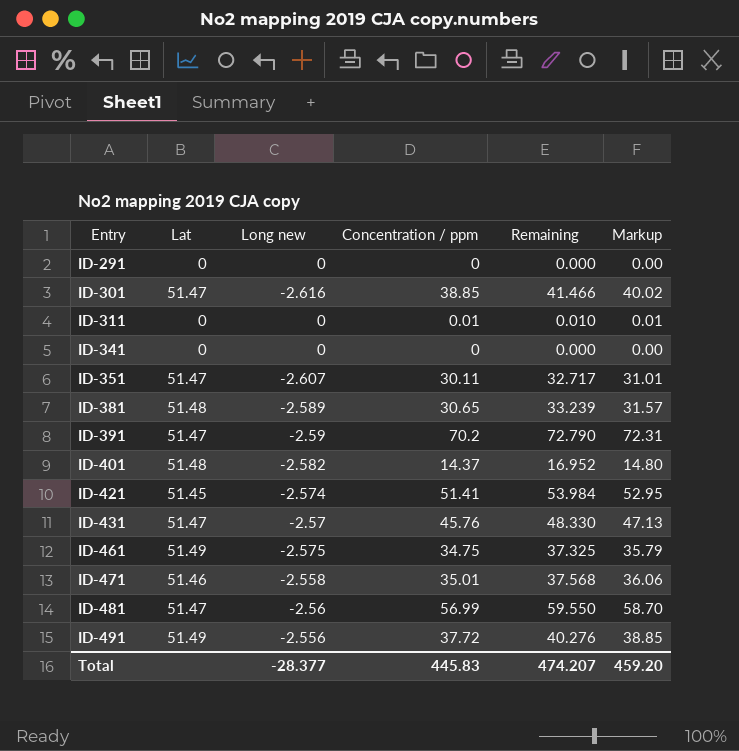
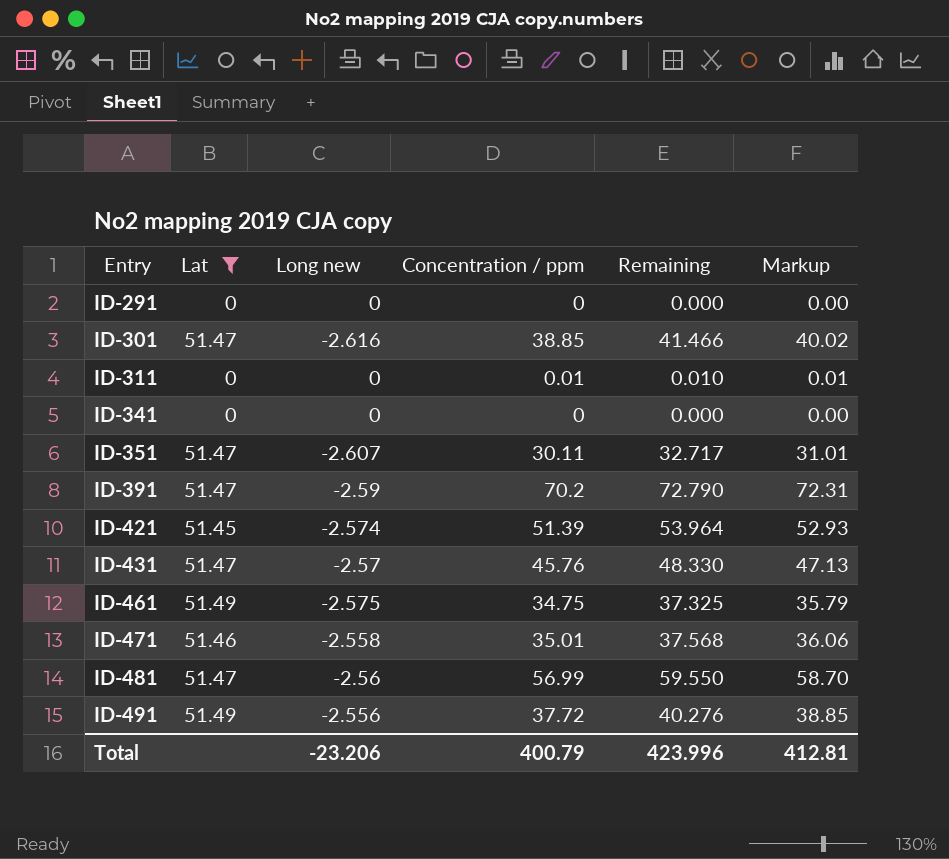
filter: none -> Lat != 51.48
ID-421 | Concentration / ppm: 51.41 -> 51.39
ID-421 | Remaining: 53.984 -> 53.964
ID-421 | Markup: 52.95 -> 52.93
Total | Long new: -28.377 -> -23.206
Total | Concentration / ppm: 445.83 -> 400.79
Total | Remaining: 474.207 -> 423.996
Total | Markup: 459.20 -> 412.81

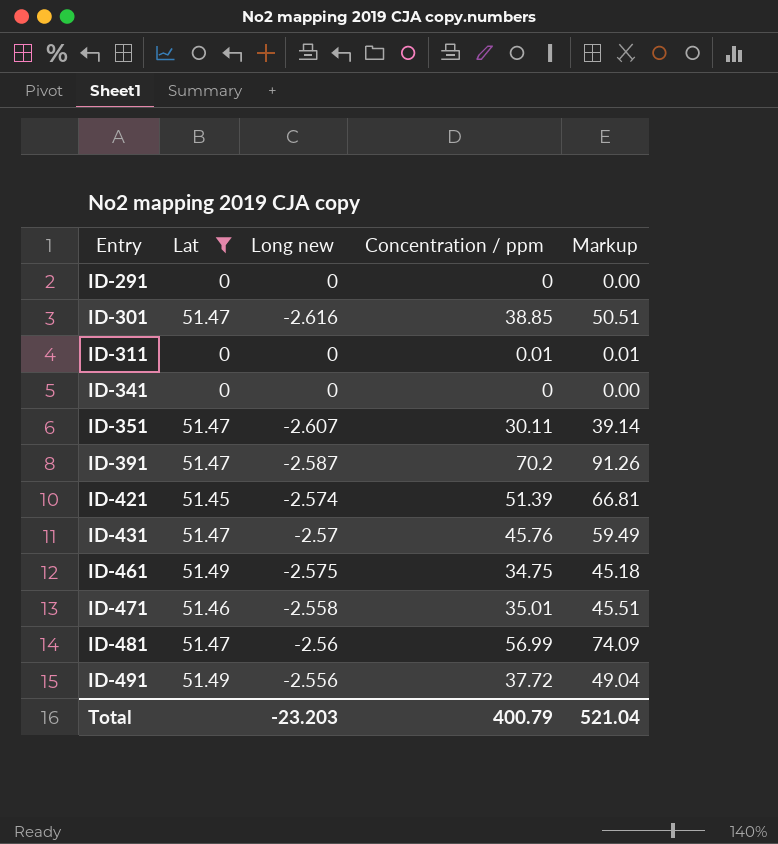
column Remaining | formula: [Concentration / ppm] - [Long new] -> none
column Markup | formula: [Concentration / ppm] * 1.03 -> [Concentration / ppm] * 1.3
ID-391 | Long new: -2.59 -> -2.587
Total | Long new: -23.206 -> -23.203
Total | Markup: 412.81 -> 521.04

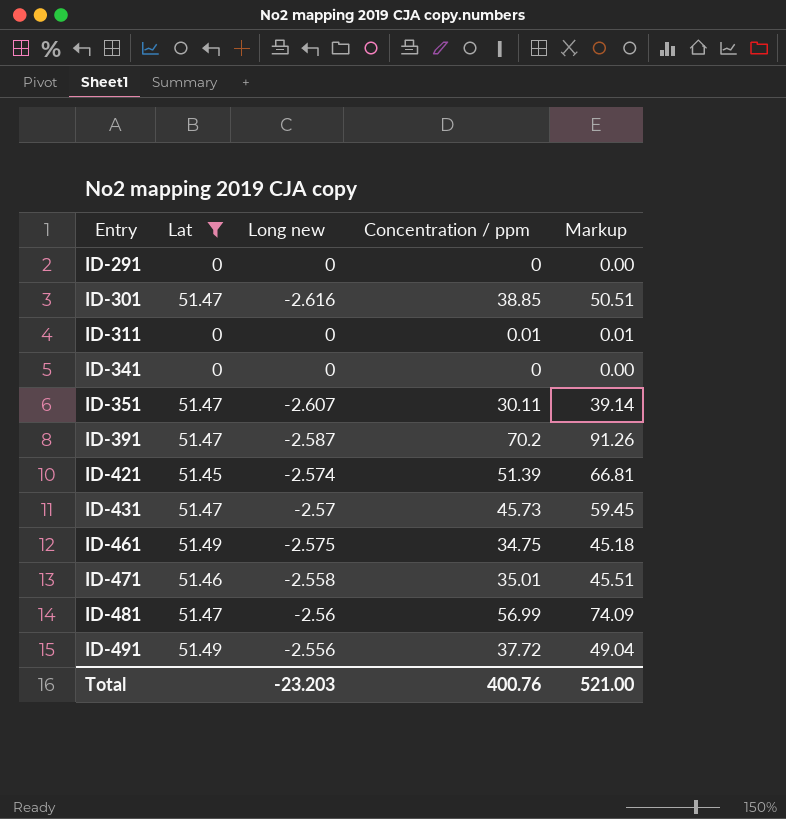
ID-431 | Concentration / ppm: 45.76 -> 45.73
ID-431 | Markup: 59.49 -> 59.45
Total | Concentration / ppm: 400.79 -> 400.76
Total | Markup: 521.04 -> 521.00

